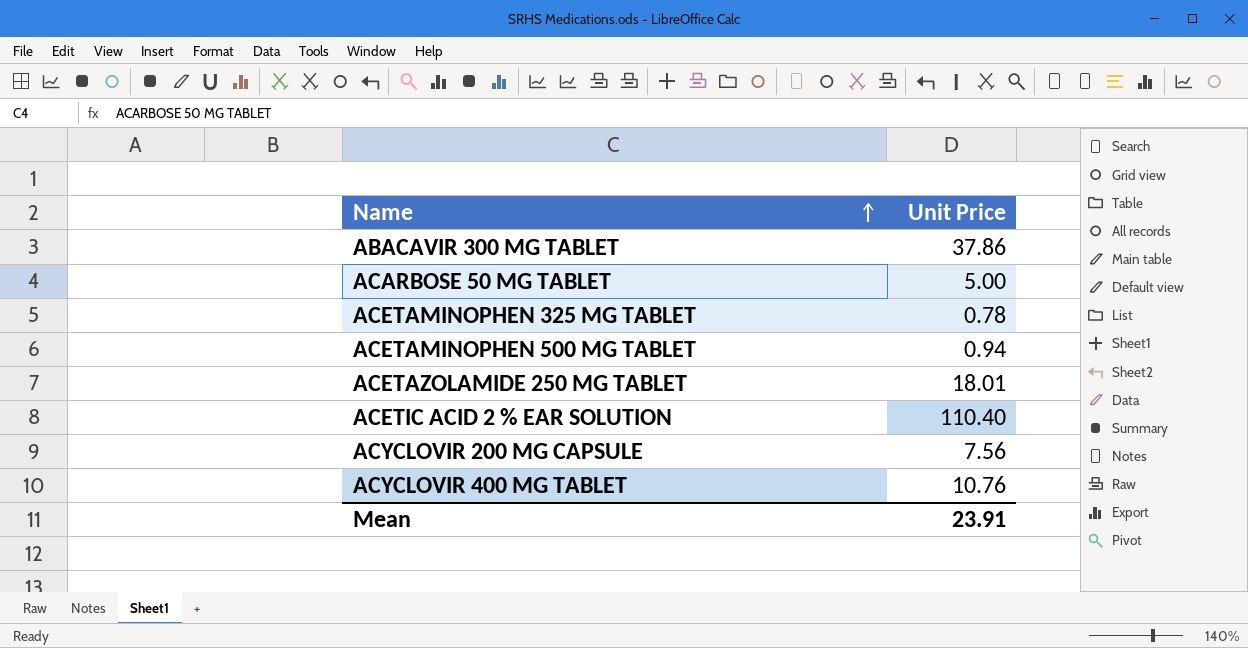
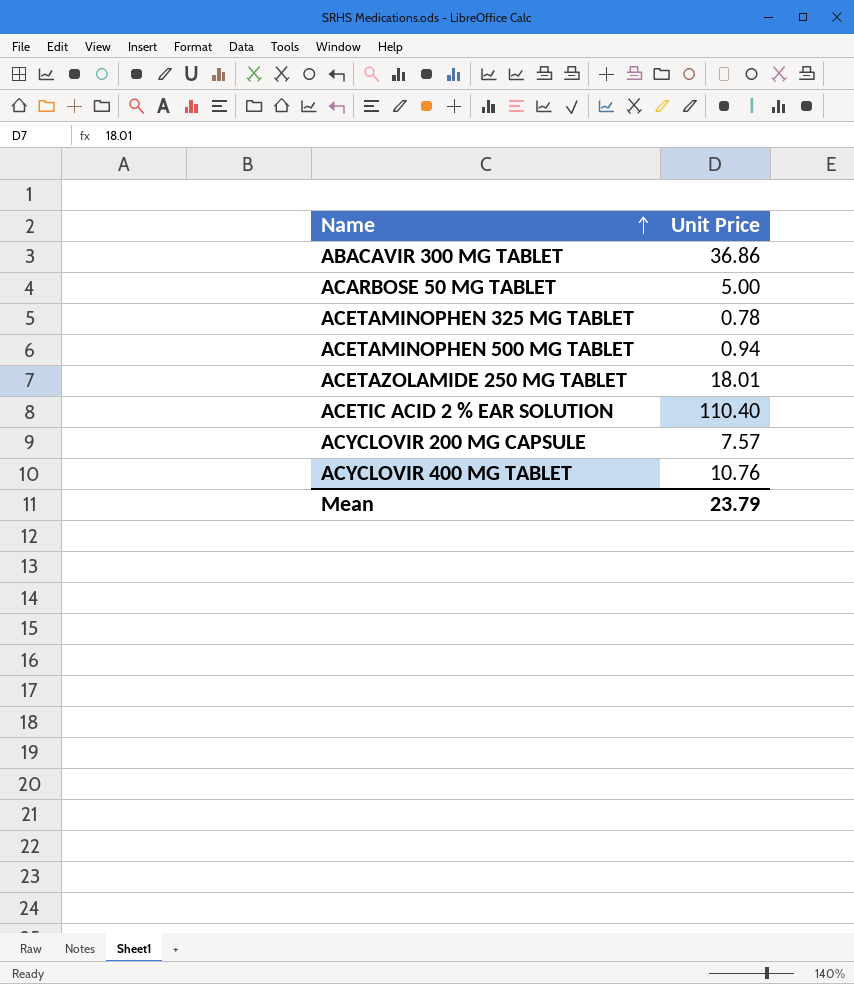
ABACAVIR 300 MG TABLET | Unit Price: 37.86 -> 36.86
ACYCLOVIR 200 MG CAPSULE | Unit Price: 7.56 -> 7.57
Mean | Unit Price: 23.91 -> 23.79

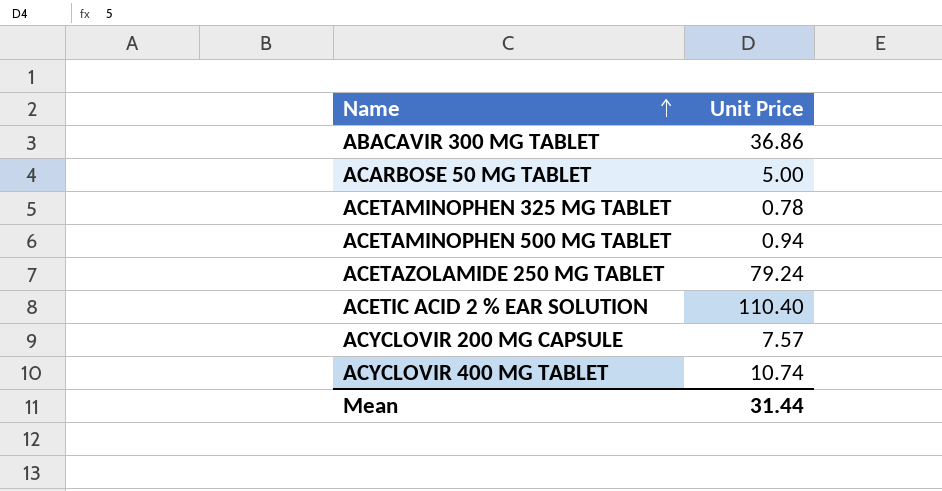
ACETAZOLAMIDE 250 MG TABLET | Unit Price: 18.01 -> 79.24
ACYCLOVIR 400 MG TABLET | Unit Price: 10.76 -> 10.74
Mean | Unit Price: 23.79 -> 31.44

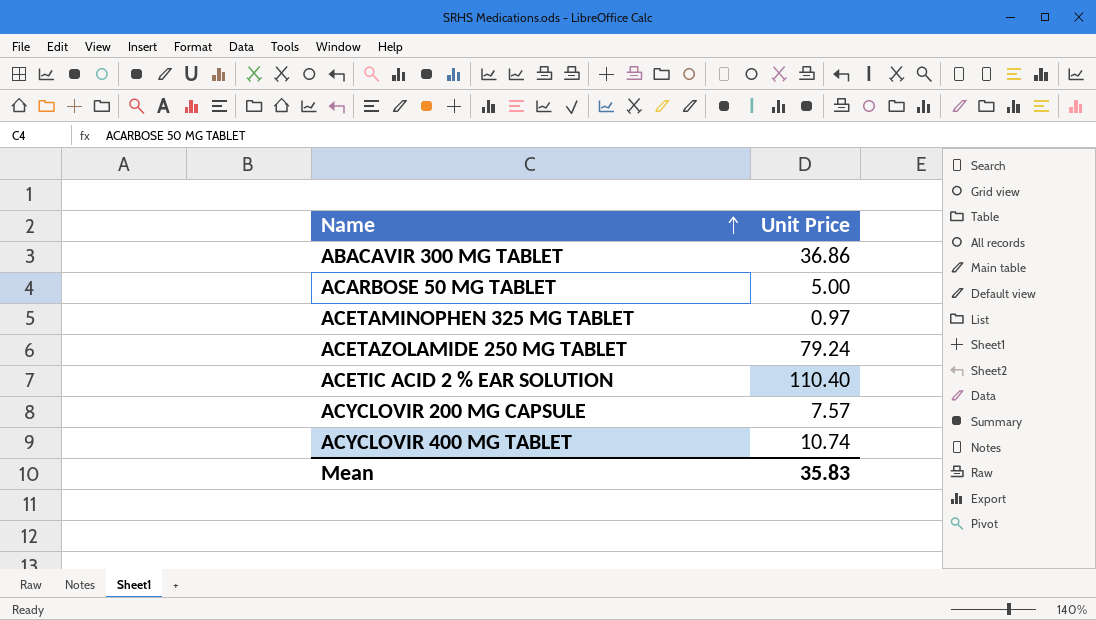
row ACETAMINOPHEN 500 MG TABLET: 0.94 -> none
ACETAMINOPHEN 325 MG TABLET | Unit Price: 0.78 -> 0.97
Mean | Unit Price: 31.44 -> 35.83

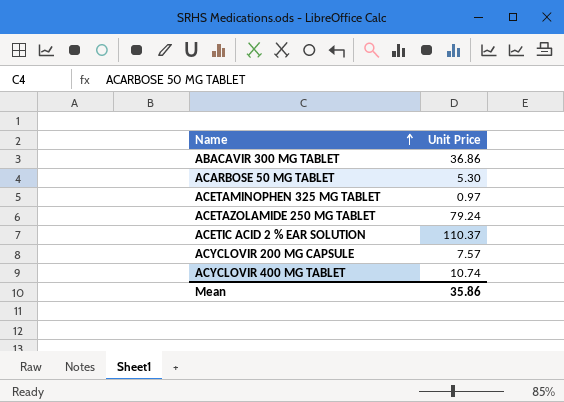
ACARBOSE 50 MG TABLET | Unit Price: 5.00 -> 5.30
ACETIC ACID 2 % EAR SOLUTION | Unit Price: 110.40 -> 110.37
Mean | Unit Price: 35.83 -> 35.86

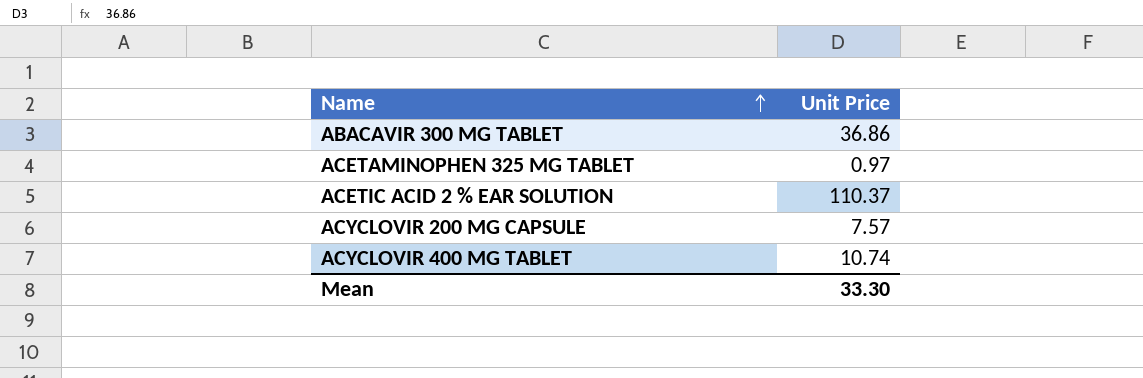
row ACARBOSE 50 MG TABLET: 5.30 -> none
row ACETAZOLAMIDE 250 MG TABLET: 79.24 -> none
Mean | Unit Price: 35.86 -> 33.30

